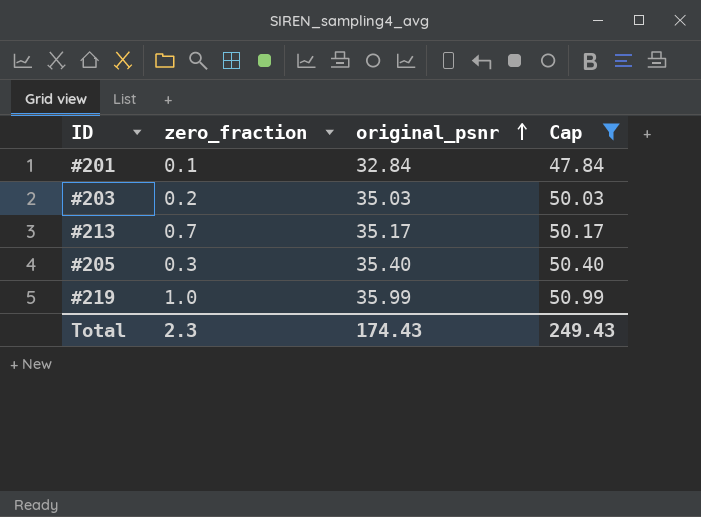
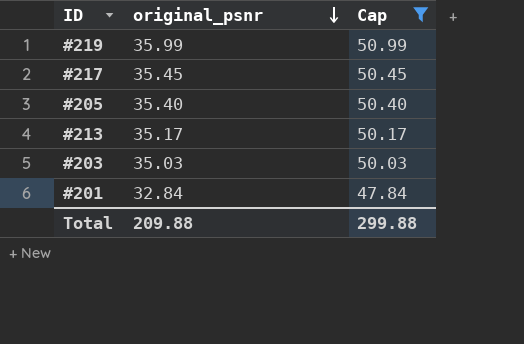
row order: original_psnr ascending -> original_psnr descending
column zero_fraction | position: 2 -> none
row #217: none -> 35.45 | 50.45
Total | original_psnr: 174.43 -> 209.88
Total | Cap: 249.43 -> 299.88

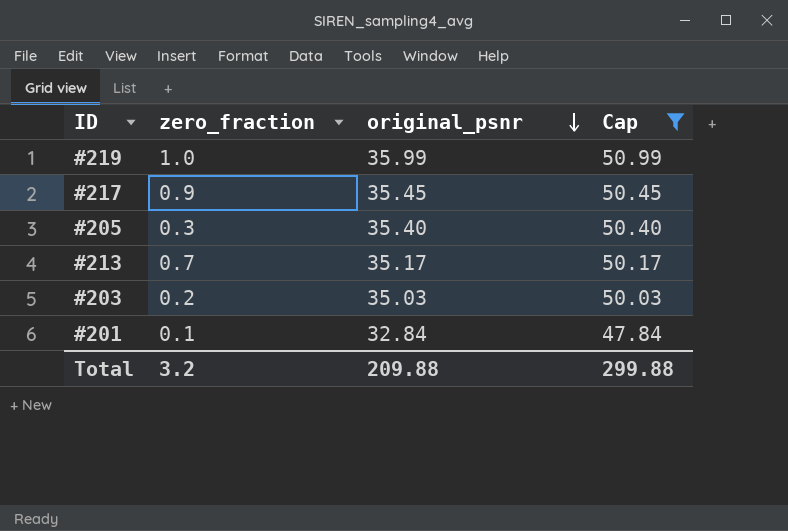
column zero_fraction | position: none -> 2

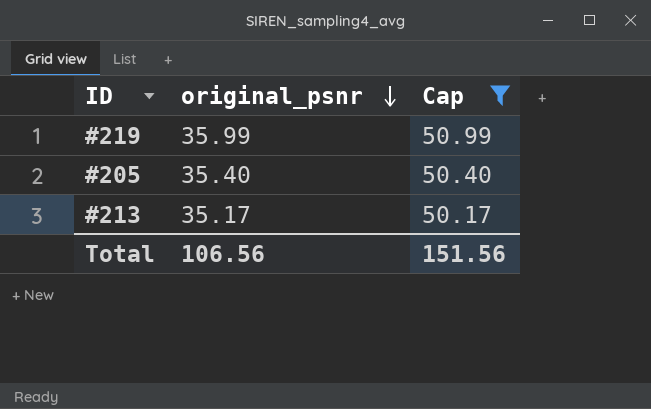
column zero_fraction | position: 2 -> none
row #217: 0.9 | 35.45 | 50.45 -> none
row #203: 0.2 | 35.03 | 50.03 -> none
row #201: 0.1 | 32.84 | 47.84 -> none
Total | original_psnr: 209.88 -> 106.56
Total | Cap: 299.88 -> 151.56

